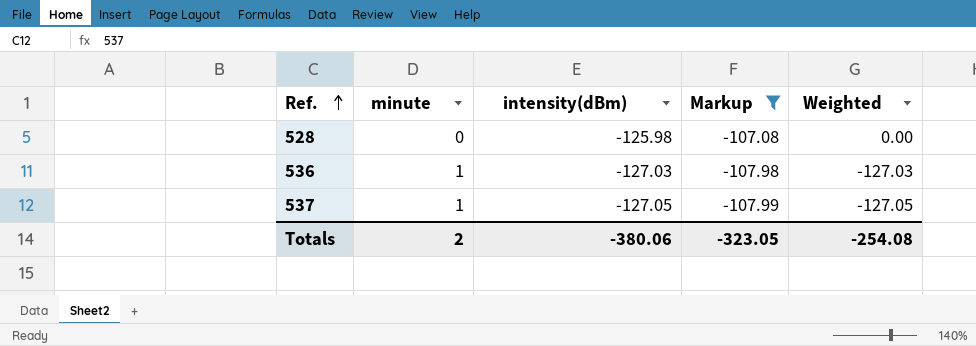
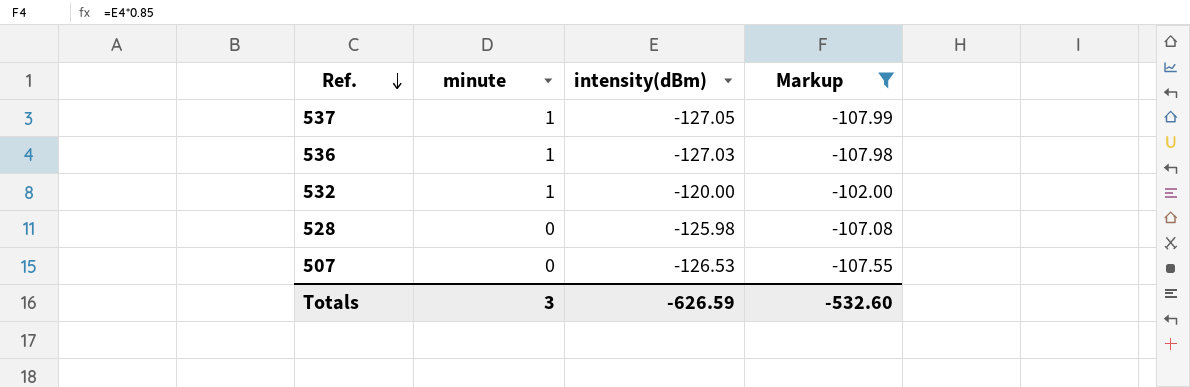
row order: Ref. ascending -> Ref. descending
column Weighted | formula: [minute] * [intensity(dBm)] -> none
row 532: none -> 1 | -120.00 | -102.00
row 507: none -> 0 | -126.53 | -107.55
Totals | minute: 2 -> 3
Totals | intensity(dBm): -380.06 -> -626.59
Totals | Markup: -323.05 -> -532.60

